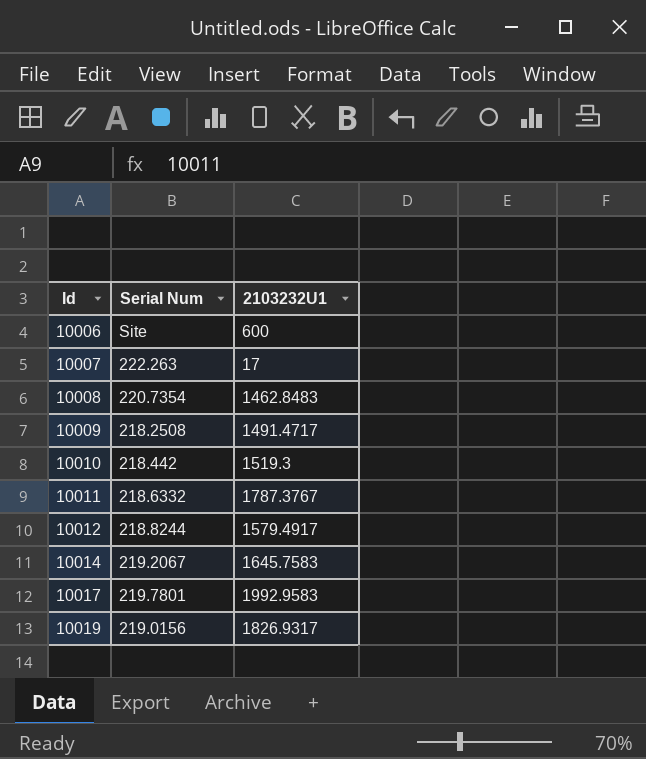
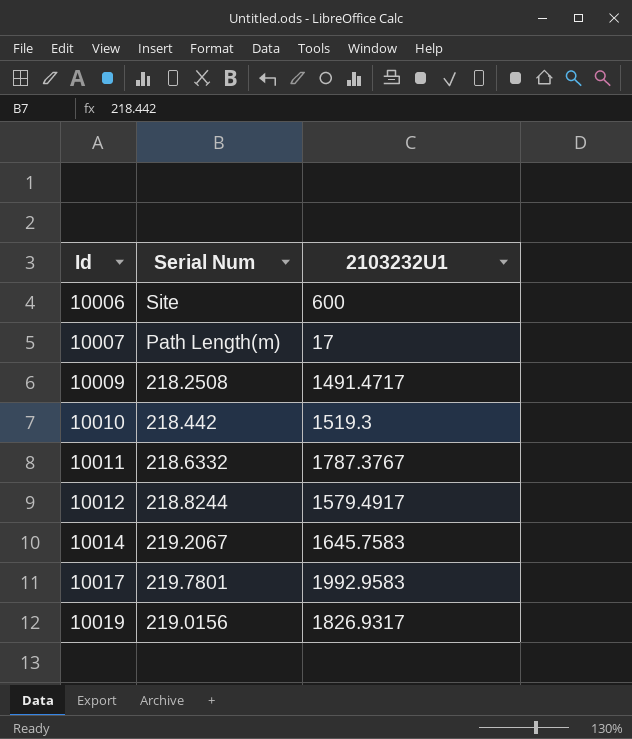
row 10008: 220.7354 | 1462.8483 -> none
10007 | Serial Num: 222.263 -> Path Length(m)

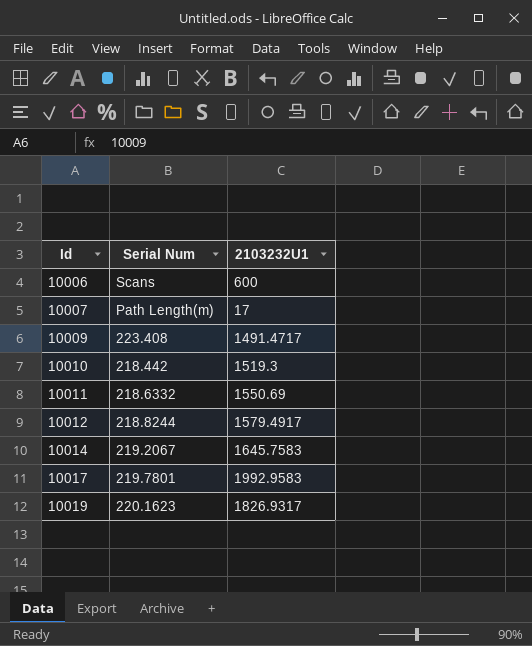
10006 | Serial Num: Site -> Scans
10009 | Serial Num: 218.2508 -> 223.408
10011 | 2103232U1: 1787.3767 -> 1550.69
10019 | Serial Num: 219.0156 -> 220.1623

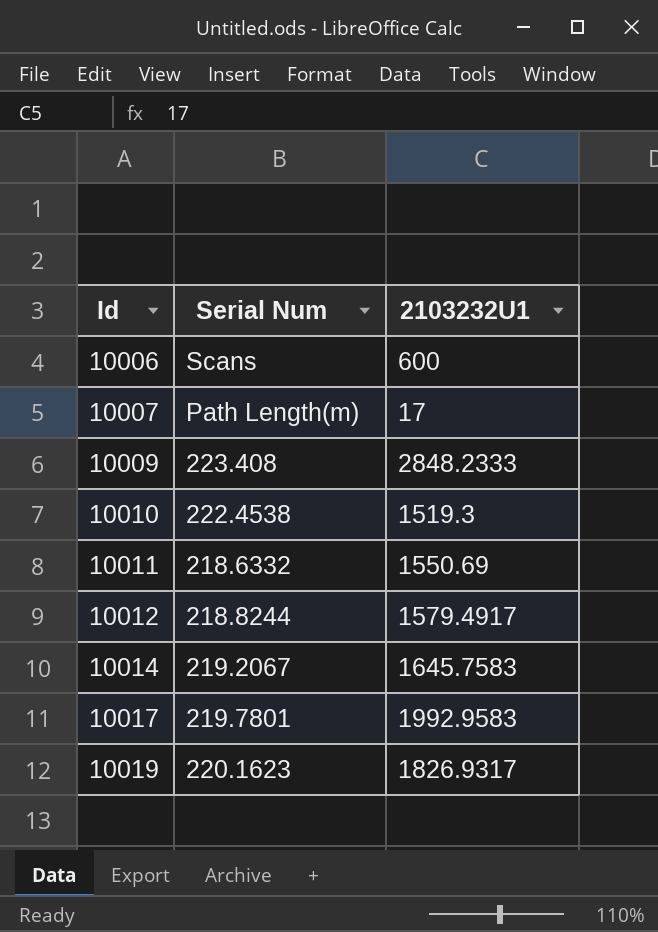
10009 | 2103232U1: 1491.4717 -> 2848.2333
10010 | Serial Num: 218.442 -> 222.4538

